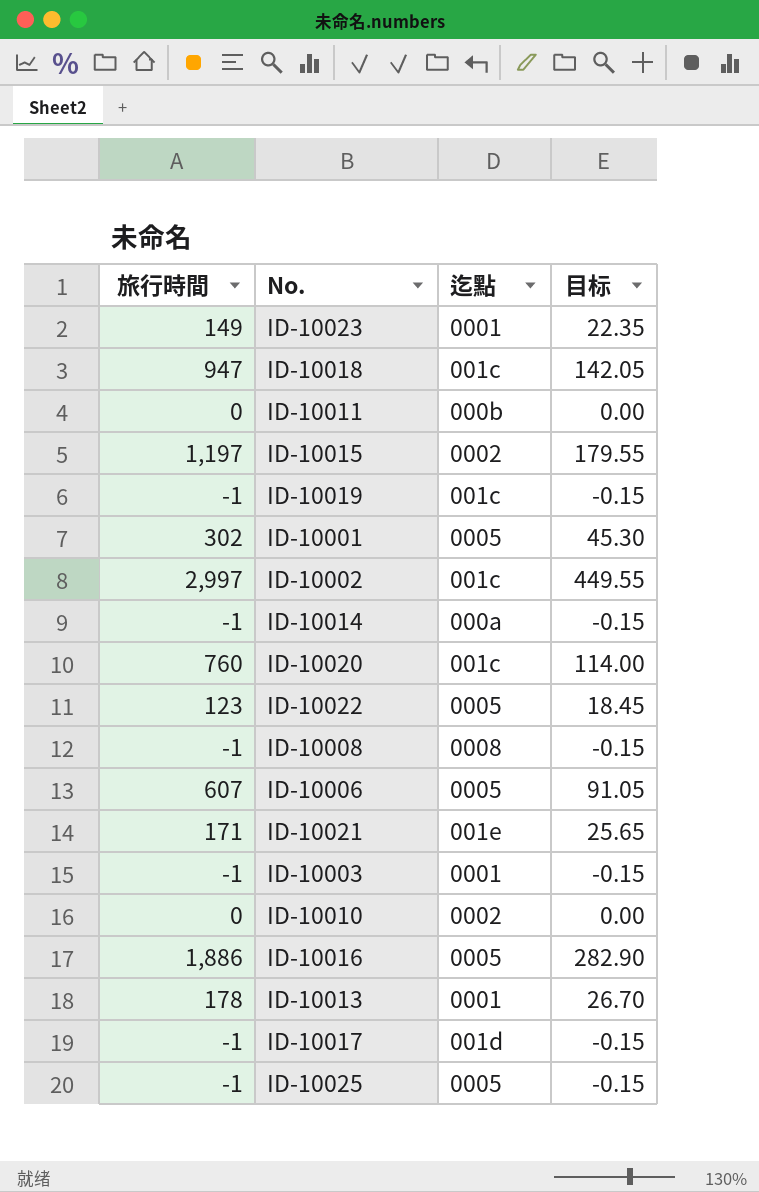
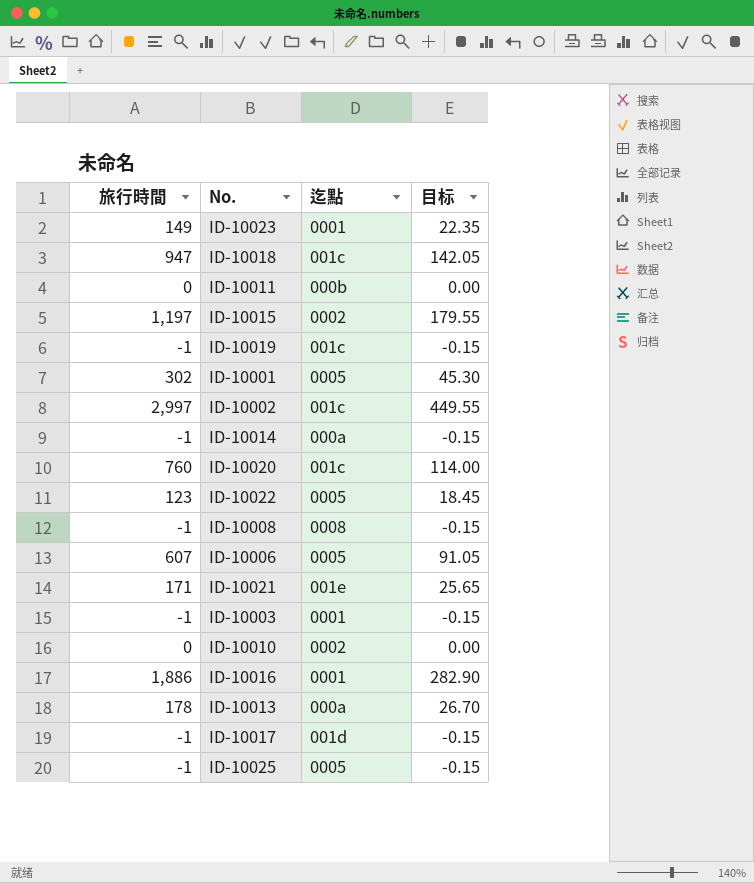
ID-10016 | 迄點: 0005 -> 0001
ID-10013 | 迄點: 0001 -> 000a

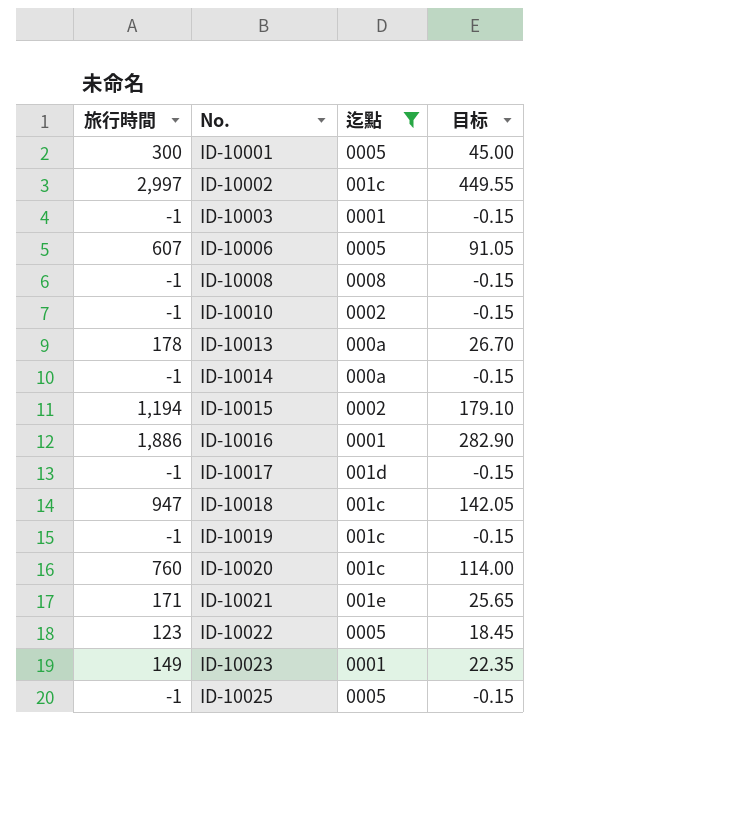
filter: none -> 迄點 != 000b
row order: none -> No. ascending
ID-10001 | 旅行時間: 302 -> 300
ID-10001 | 目标: 45.30 -> 45.00
ID-10010 | 旅行時間: 0 -> -1
ID-10010 | 目标: 0.00 -> -0.15
ID-10015 | 旅行時間: 1,197 -> 1,194
ID-10015 | 目标: 179.55 -> 179.10

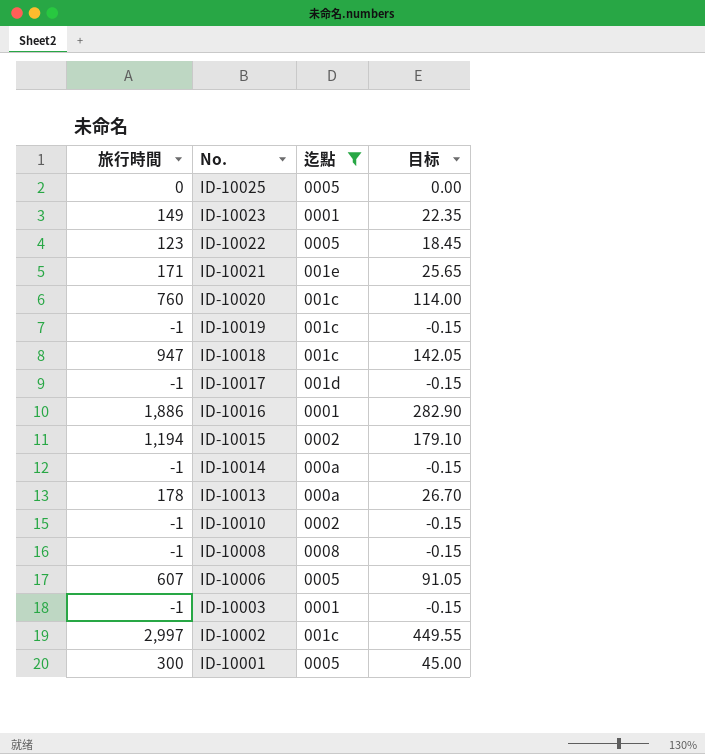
row order: No. ascending -> No. descending
ID-10025 | 旅行時間: -1 -> 0
ID-10025 | 目标: -0.15 -> 0.00

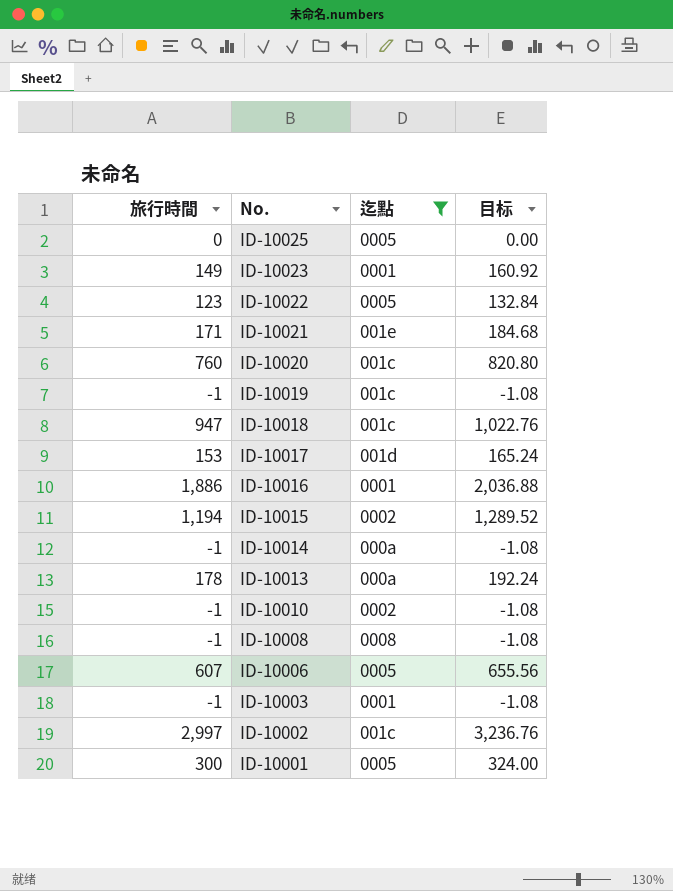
column 目标 | formula: [旅行時間] * 0.15 -> [旅行時間] * 1.08
ID-10017 | 旅行時間: -1 -> 153

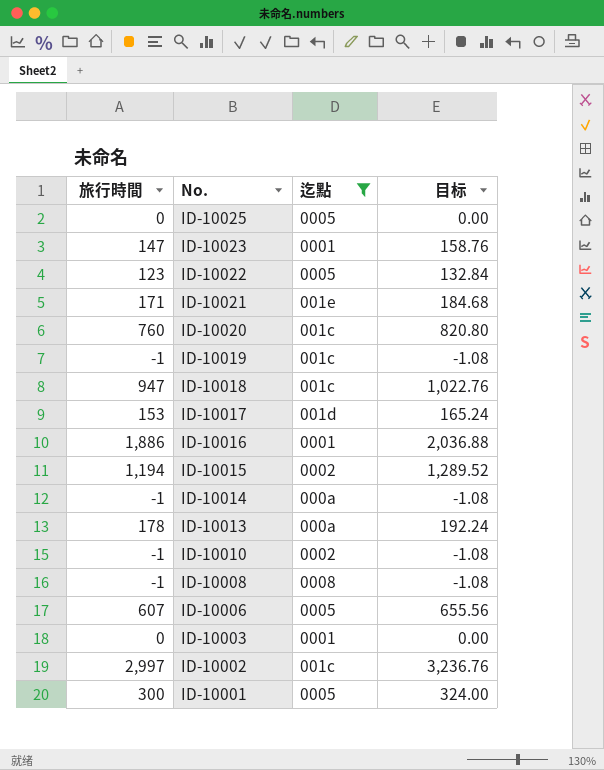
ID-10023 | 旅行時間: 149 -> 147
ID-10023 | 目标: 160.92 -> 158.76
ID-10003 | 旅行時間: -1 -> 0
ID-10003 | 目标: -1.08 -> 0.00

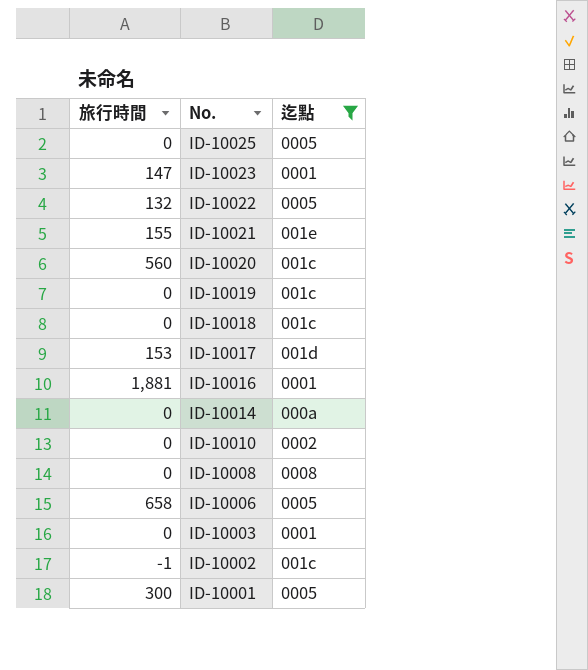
column 目标 | formula: [旅行時間] * 1.08 -> none
row ID-10015: 1,194 | 0002 | 1,289.52 -> none
row ID-10013: 178 | 000a | 192.24 -> none
ID-10022 | 旅行時間: 123 -> 132
ID-10021 | 旅行時間: 171 -> 155
ID-10020 | 旅行時間: 760 -> 560
ID-10019 | 旅行時間: -1 -> 0
ID-10018 | 旅行時間: 947 -> 0
ID-10016 | 旅行時間: 1,886 -> 1,881
ID-10014 | 旅行時間: -1 -> 0
ID-10010 | 旅行時間: -1 -> 0
ID-10008 | 旅行時間: -1 -> 0
ID-10006 | 旅行時間: 607 -> 658
ID-10002 | 旅行時間: 2,997 -> -1

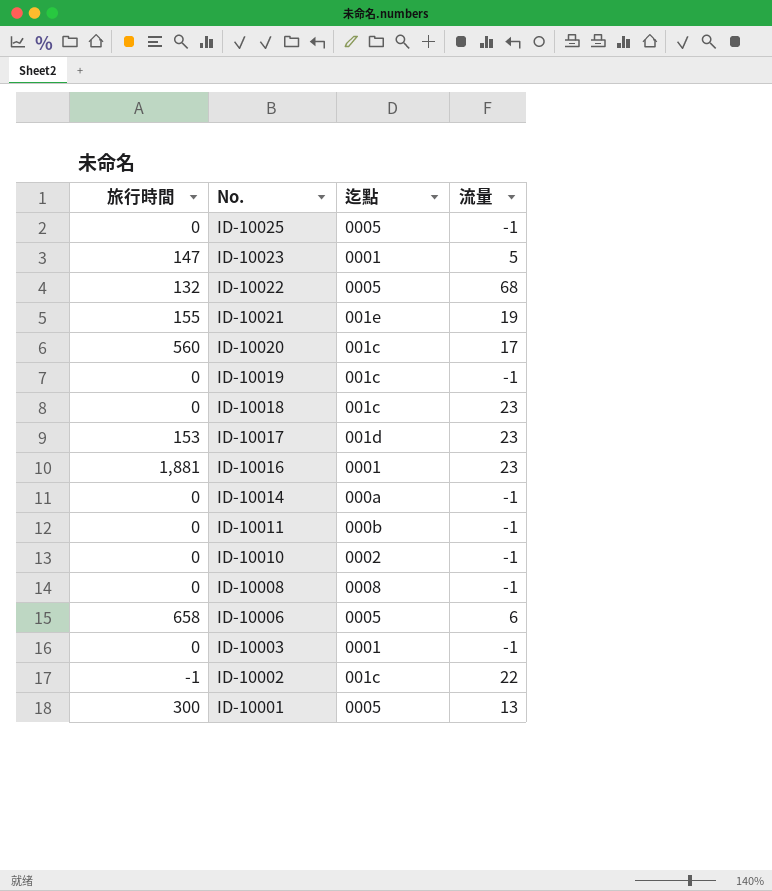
filter: 迄點 != 000b -> none
column 流量 | position: none -> 4

